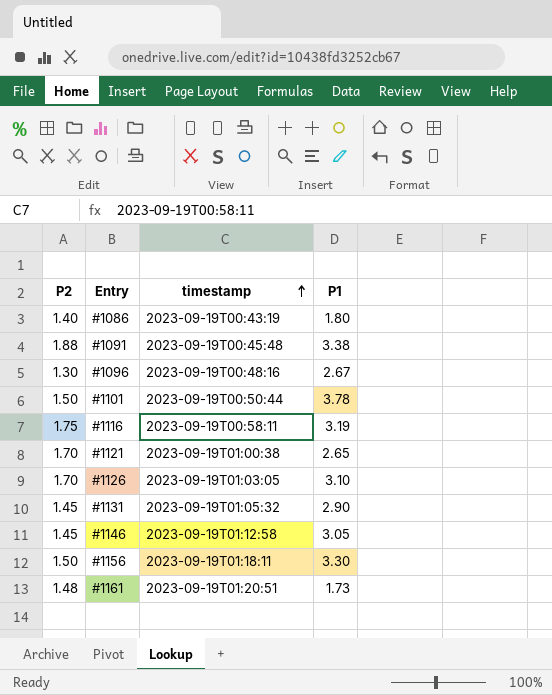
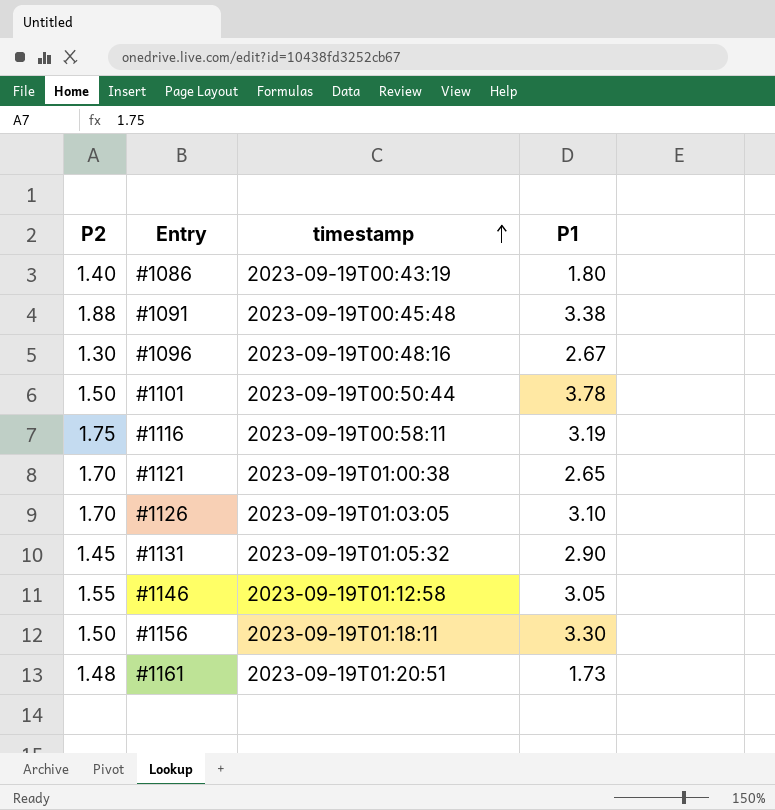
#1146 | P2: 1.45 -> 1.55

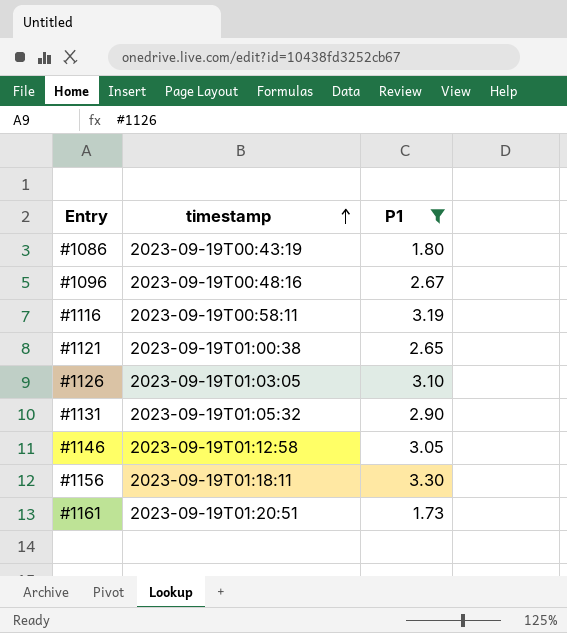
filter: none -> P1 <= 3.30
column P2 | position: 1 -> none

